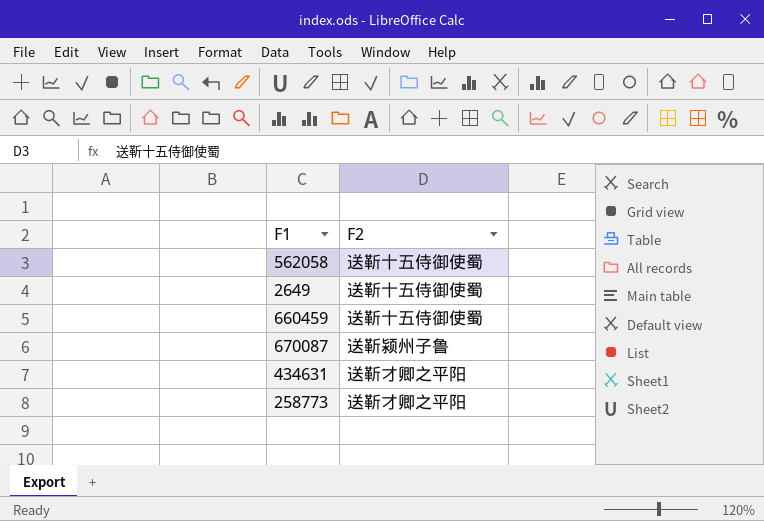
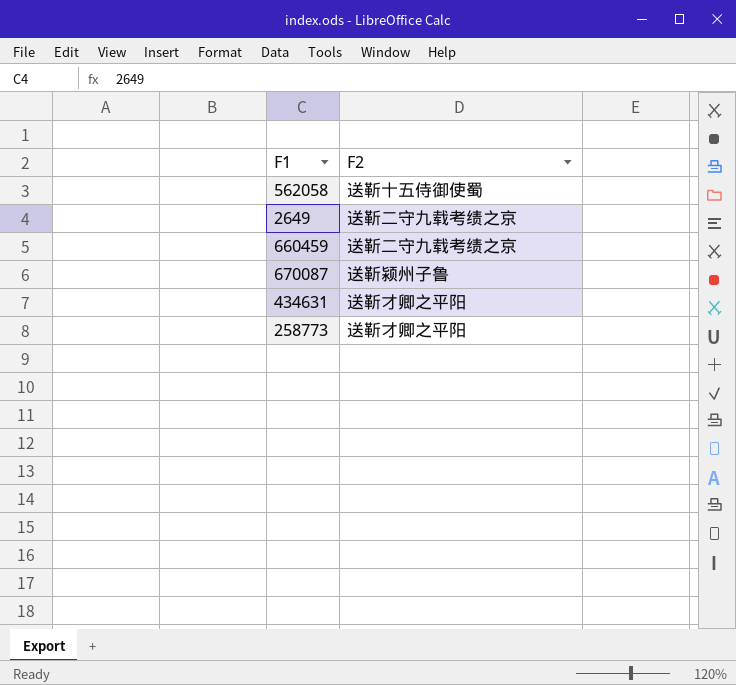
2649 | F2: 送靳十五侍御使蜀 -> 送靳二守九载考绩之京
660459 | F2: 送靳十五侍御使蜀 -> 送靳二守九载考绩之京

